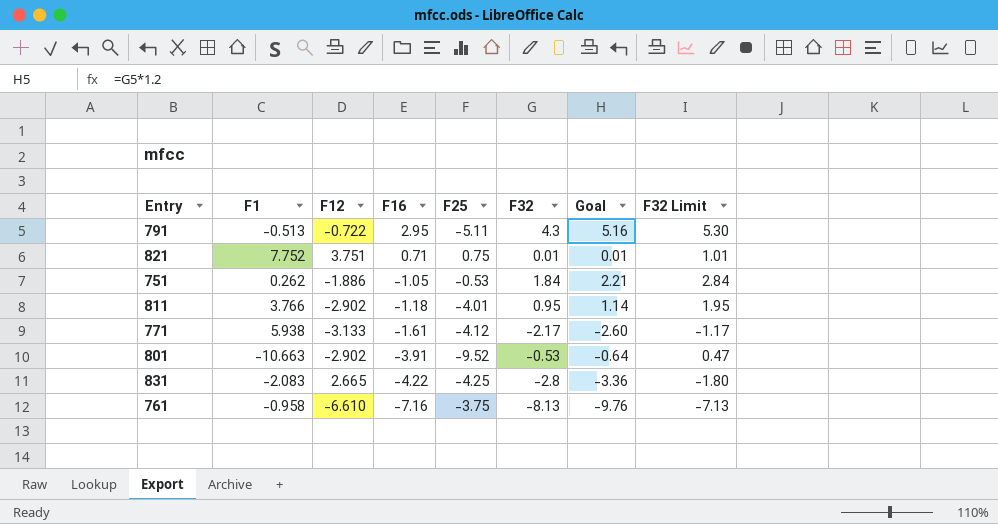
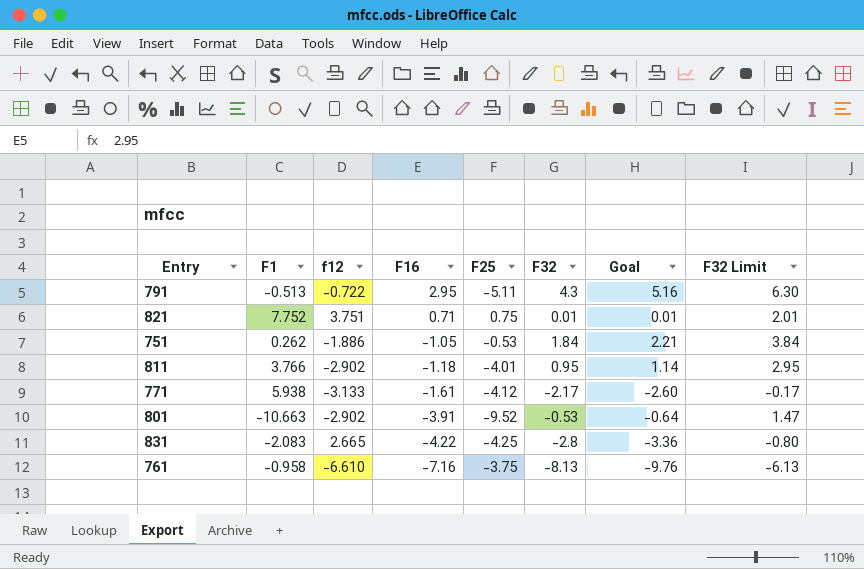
column name: F12 -> f12
column F32 Limit | formula: [F32] + 1 -> [F32] + 2

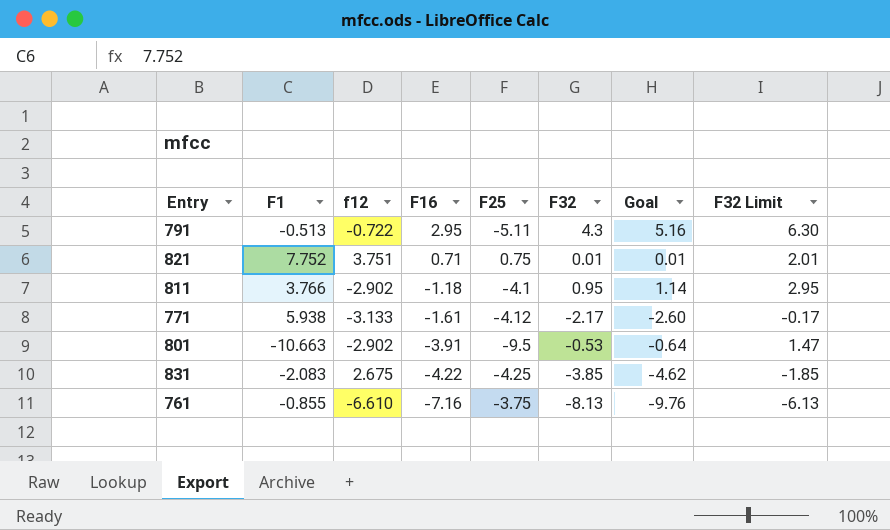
row 751: 0.262 | -1.886 | -1.05 | -0.53 | 1.84 | 2.21 | 3.84 -> none
811 | F25: -4.01 -> -4.1
801 | F25: -9.52 -> -9.5
831 | f12: 2.665 -> 2.675
831 | F32: -2.8 -> -3.85
831 | Goal: -3.36 -> -4.62
831 | F32 Limit: -0.80 -> -1.85
761 | F1: -0.958 -> -0.855

